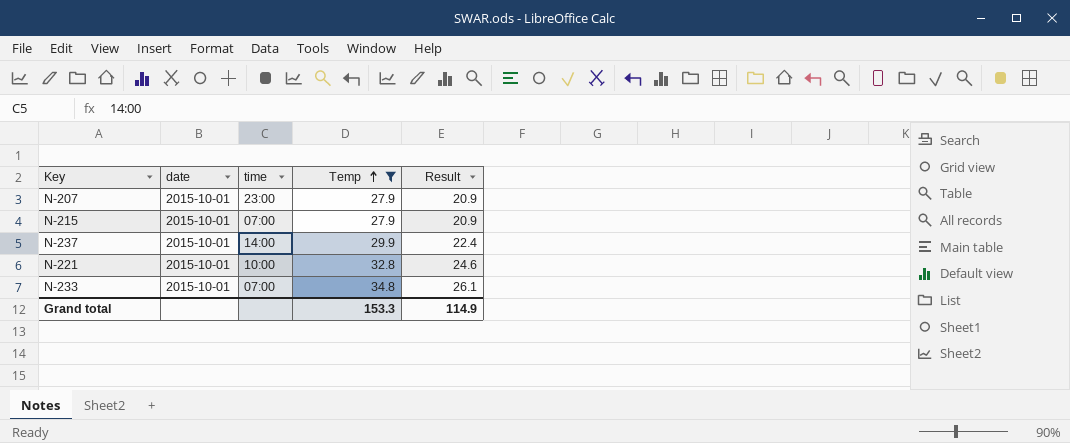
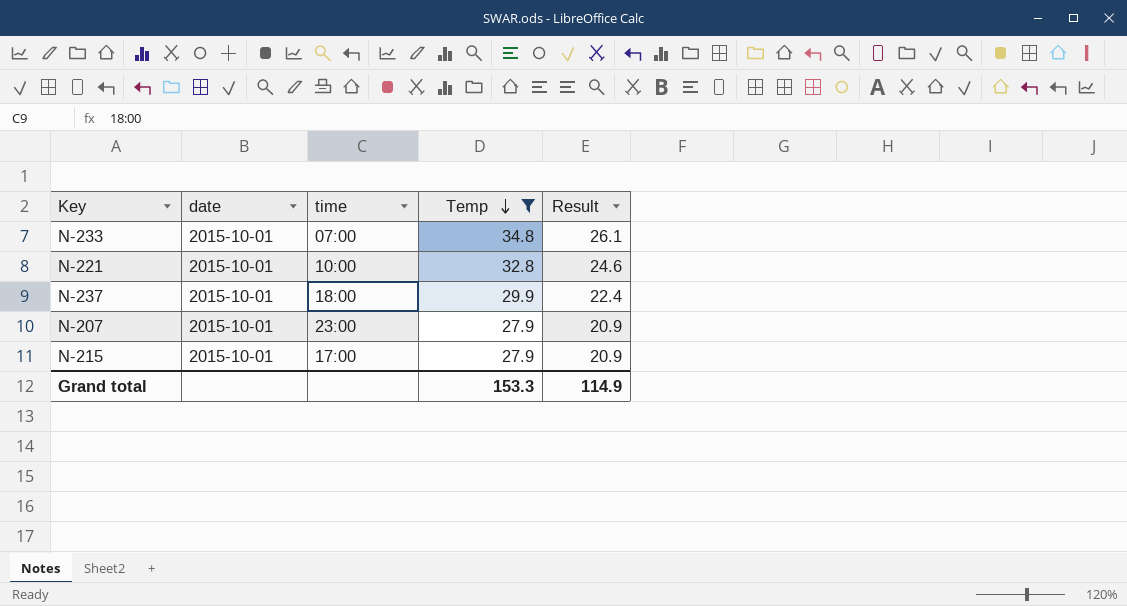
row order: Temp ascending -> Temp descending
N-237 | time: 14:00 -> 18:00
N-215 | time: 07:00 -> 17:00

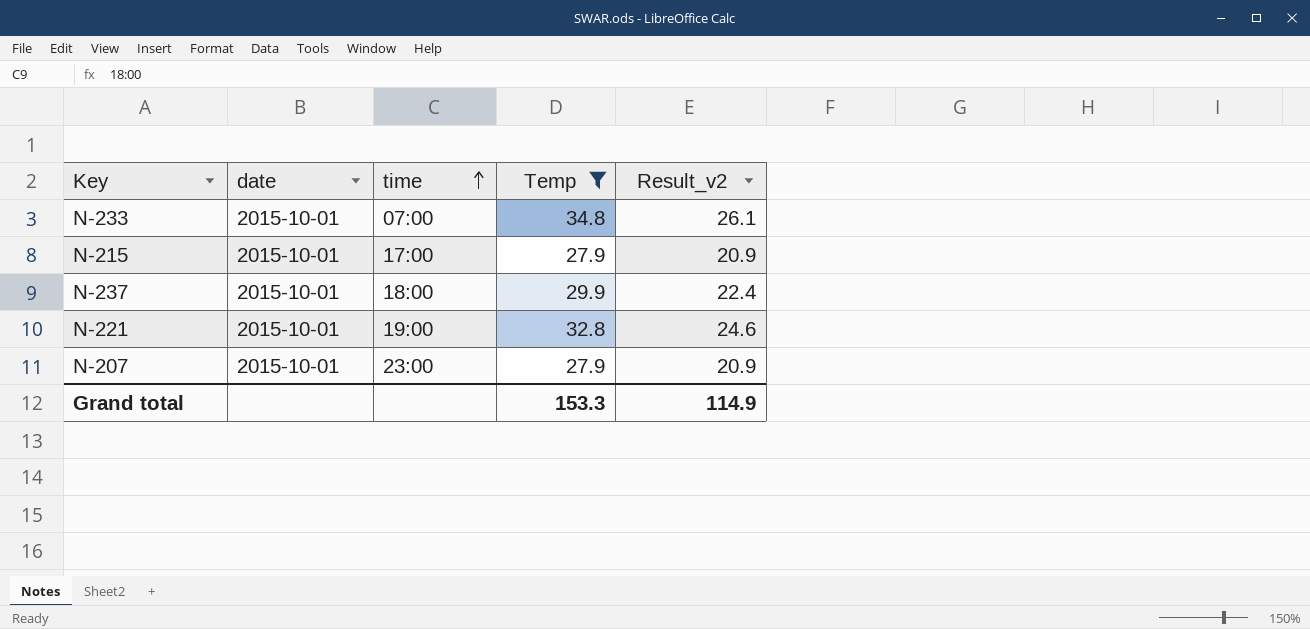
row order: Temp descending -> time ascending
column name: Result -> Result_v2
N-221 | time: 10:00 -> 19:00

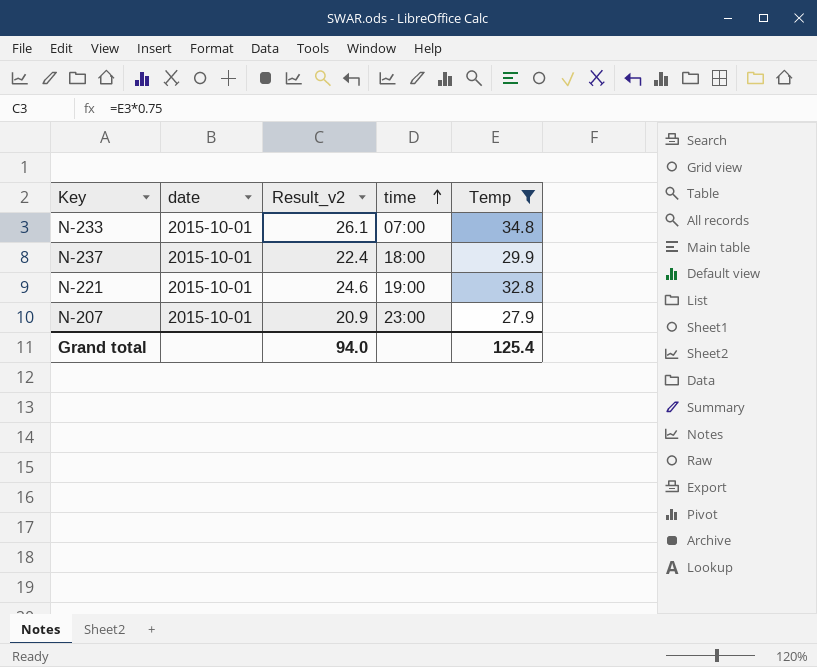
column Result_v2 | position: 5 -> 3
row N-215: 2015-10-01 | 17:00 | 27.9 | 20.9 -> none
Grand total | Result_v2: 114.9 -> 94.0
Grand total | Temp: 153.3 -> 125.4

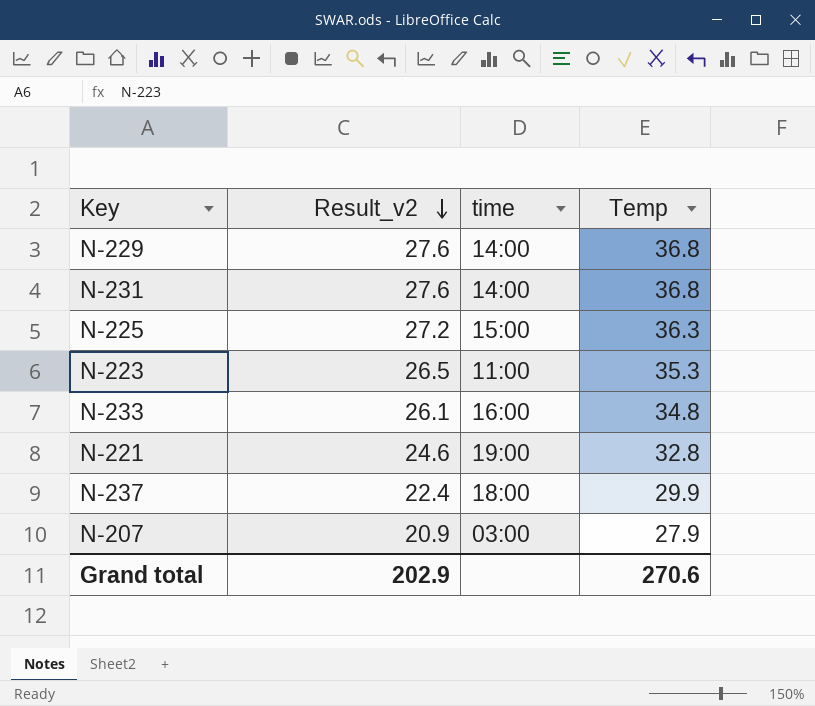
filter: Temp <= 34.8 -> none
row order: time ascending -> Result_v2 descending
column date | position: 2 -> none
N-233 | time: 07:00 -> 16:00
N-207 | time: 23:00 -> 03:00
Grand total | Result_v2: 94.0 -> 202.9
Grand total | Temp: 125.4 -> 270.6

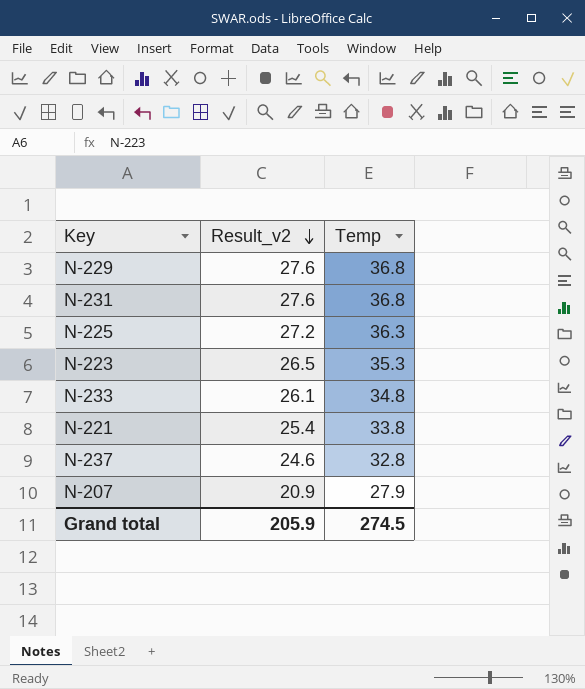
column time | position: 3 -> none
N-221 | Result_v2: 24.6 -> 25.4
N-221 | Temp: 32.8 -> 33.8
N-237 | Result_v2: 22.4 -> 24.6
N-237 | Temp: 29.9 -> 32.8
Grand total | Result_v2: 202.9 -> 205.9
Grand total | Temp: 270.6 -> 274.5

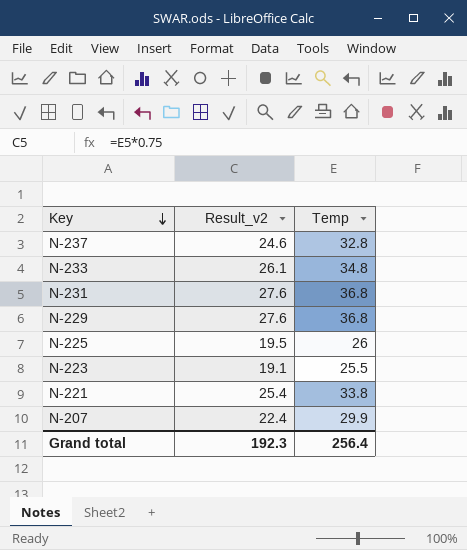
row order: Result_v2 descending -> Key descending
N-225 | Result_v2: 27.2 -> 19.5
N-225 | Temp: 36.3 -> 26
N-223 | Result_v2: 26.5 -> 19.1
N-223 | Temp: 35.3 -> 25.5
N-207 | Result_v2: 20.9 -> 22.4
N-207 | Temp: 27.9 -> 29.9
Grand total | Result_v2: 205.9 -> 192.3
Grand total | Temp: 274.5 -> 256.4

